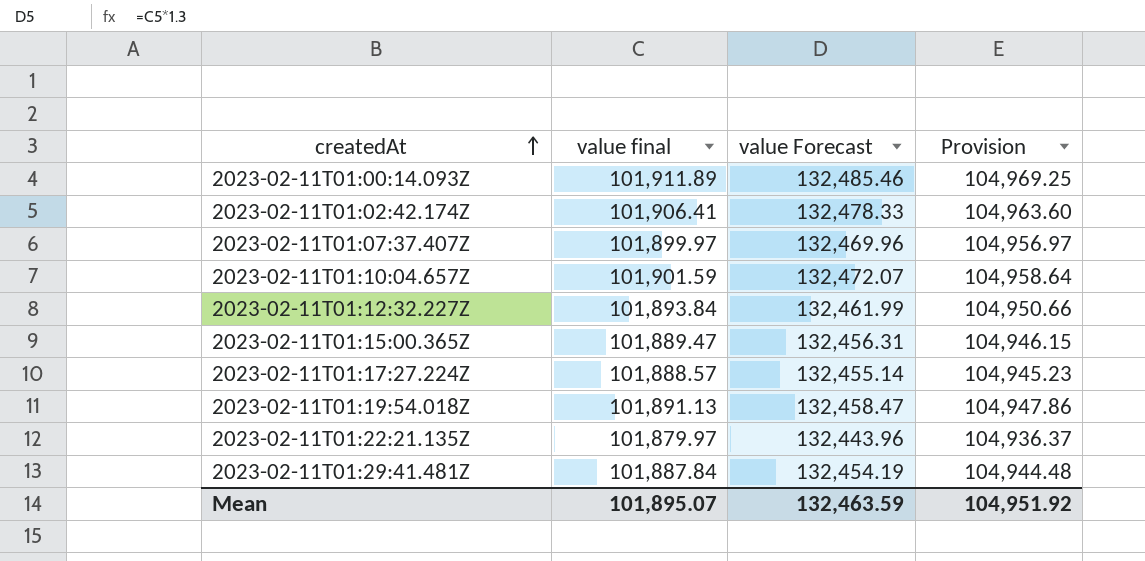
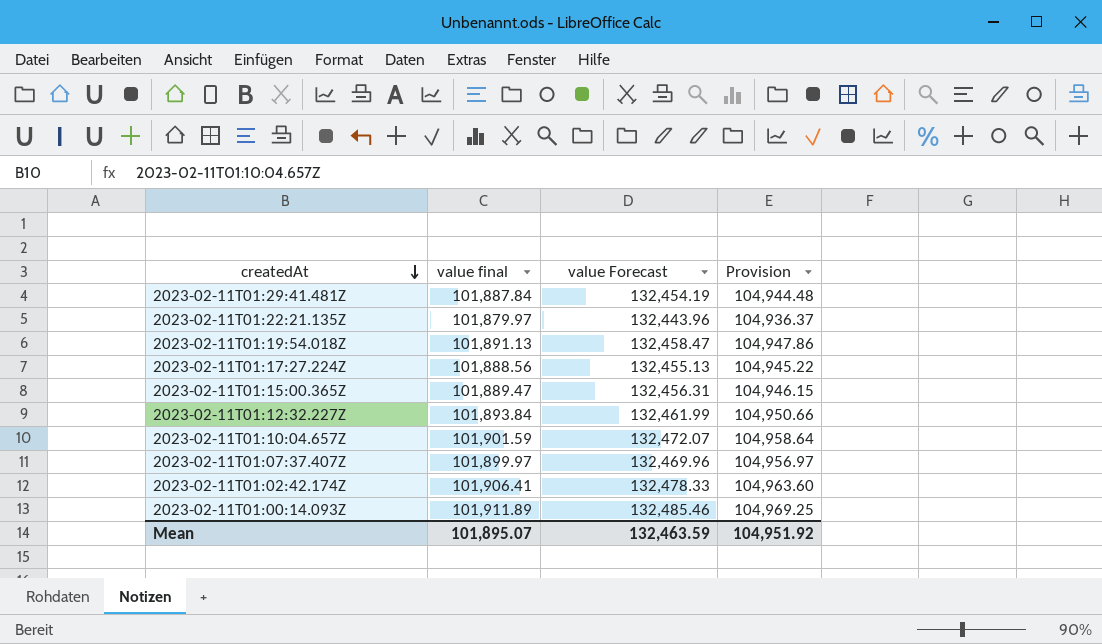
row order: createdAt ascending -> createdAt descending
2023-02-11T01:17:27.224Z | value final: 101,888.57 -> 101,888.56
2023-02-11T01:17:27.224Z | value Forecast: 132,455.14 -> 132,455.13
2023-02-11T01:17:27.224Z | Provision: 104,945.23 -> 104,945.22

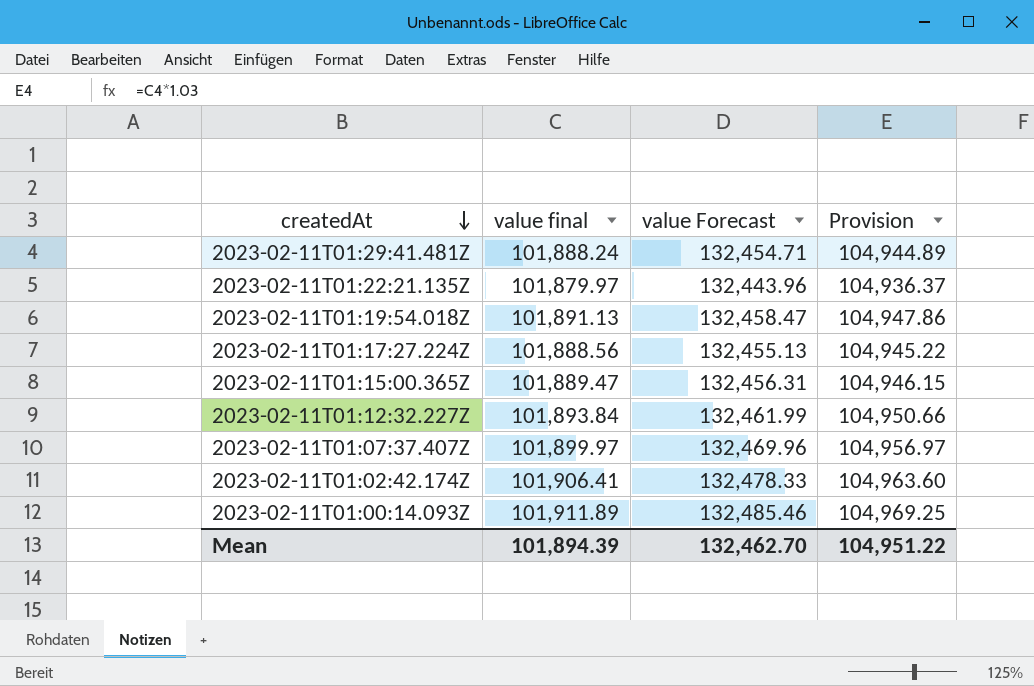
row 2023-02-11T01:10:04.657Z: 101,901.59 | 132,472.07 | 104,958.64 -> none
2023-02-11T01:29:41.481Z | value final: 101,887.84 -> 101,888.24
2023-02-11T01:29:41.481Z | value Forecast: 132,454.19 -> 132,454.71
2023-02-11T01:29:41.481Z | Provision: 104,944.48 -> 104,944.89
Mean | value final: 101,895.07 -> 101,894.39
Mean | value Forecast: 132,463.59 -> 132,462.70
Mean | Provision: 104,951.92 -> 104,951.22

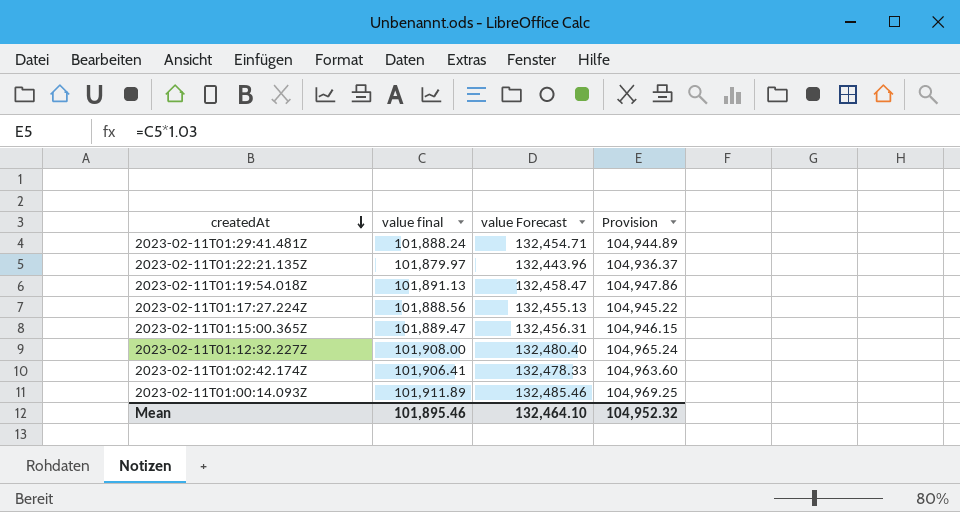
row 2023-02-11T01:07:37.407Z: 101,899.97 | 132,469.96 | 104,956.97 -> none
2023-02-11T01:12:32.227Z | value final: 101,893.84 -> 101,908.00
2023-02-11T01:12:32.227Z | value Forecast: 132,461.99 -> 132,480.40
2023-02-11T01:12:32.227Z | Provision: 104,950.66 -> 104,965.24
Mean | value final: 101,894.39 -> 101,895.46
Mean | value Forecast: 132,462.70 -> 132,464.10
Mean | Provision: 104,951.22 -> 104,952.32

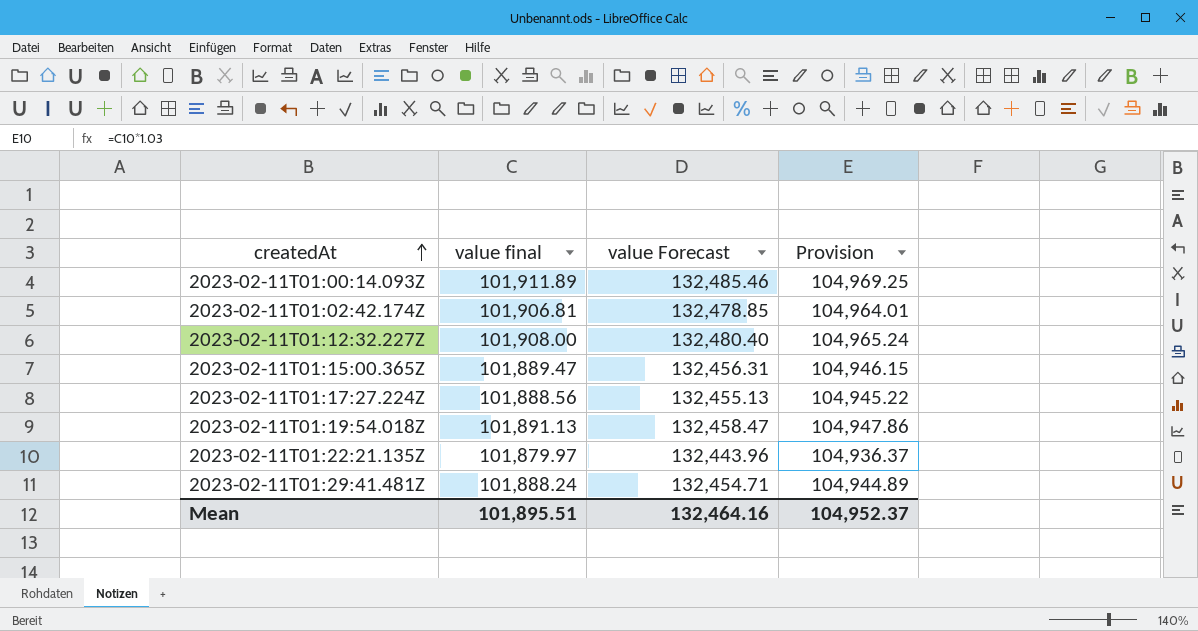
row order: createdAt descending -> createdAt ascending
2023-02-11T01:02:42.174Z | value final: 101,906.41 -> 101,906.81
2023-02-11T01:02:42.174Z | value Forecast: 132,478.33 -> 132,478.85
2023-02-11T01:02:42.174Z | Provision: 104,963.60 -> 104,964.01
Mean | value final: 101,895.46 -> 101,895.51
Mean | value Forecast: 132,464.10 -> 132,464.16
Mean | Provision: 104,952.32 -> 104,952.37

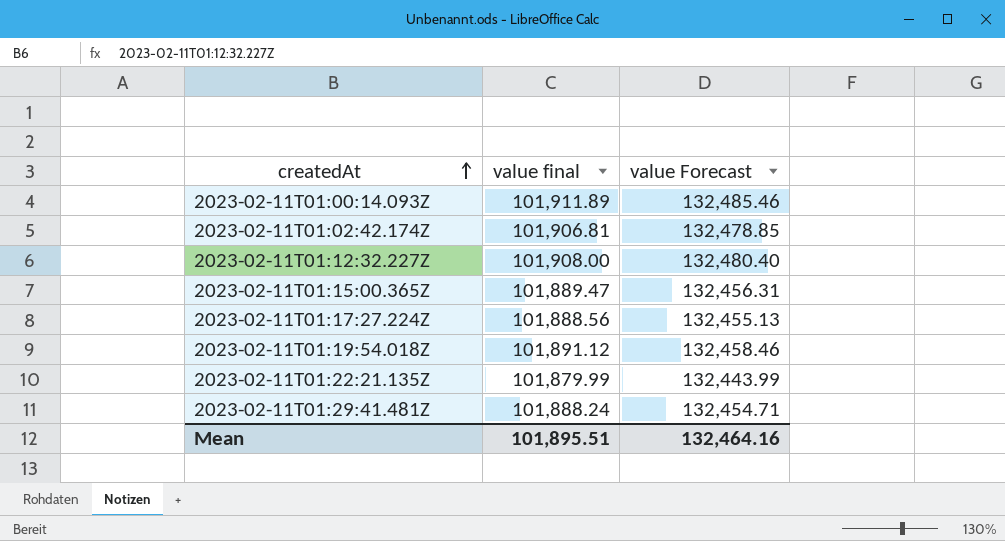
column Provision | formula: [value final] * 1.03 -> none
2023-02-11T01:19:54.018Z | value final: 101,891.13 -> 101,891.12
2023-02-11T01:19:54.018Z | value Forecast: 132,458.47 -> 132,458.46
2023-02-11T01:22:21.135Z | value final: 101,879.97 -> 101,879.99
2023-02-11T01:22:21.135Z | value Forecast: 132,443.96 -> 132,443.99

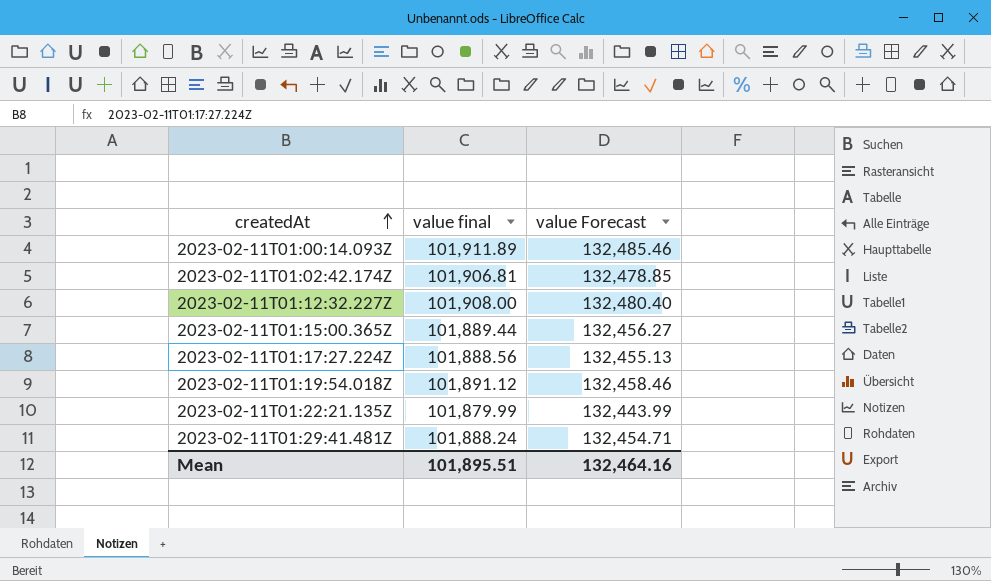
2023-02-11T01:15:00.365Z | value final: 101,889.47 -> 101,889.44
2023-02-11T01:15:00.365Z | value Forecast: 132,456.31 -> 132,456.27

